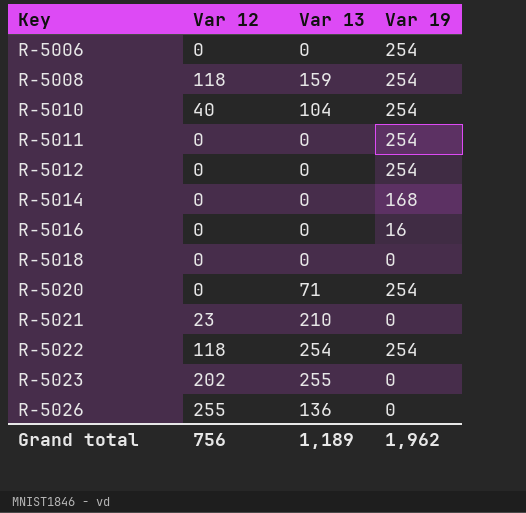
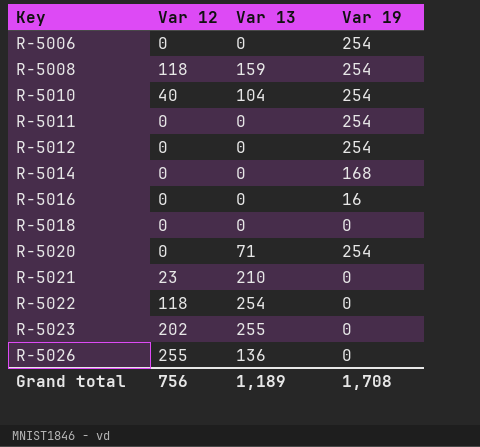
R-5022 | Var 19: 254 -> 0
Grand total | Var 19: 1,962 -> 1,708

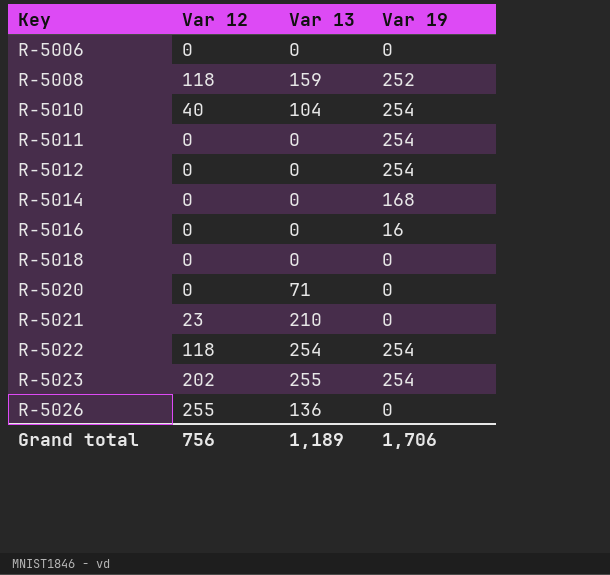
R-5006 | Var 19: 254 -> 0
R-5008 | Var 19: 254 -> 252
R-5020 | Var 19: 254 -> 0
R-5022 | Var 19: 0 -> 254
R-5023 | Var 19: 0 -> 254
Grand total | Var 19: 1,708 -> 1,706

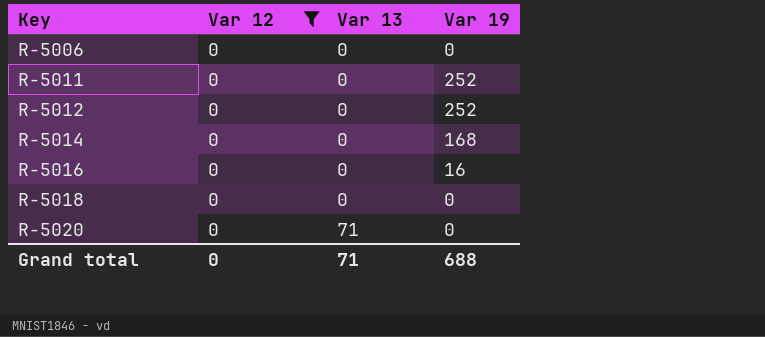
filter: none -> Var 12 = 0
R-5011 | Var 19: 254 -> 252
R-5012 | Var 19: 254 -> 252
Grand total | Var 12: 756 -> 0
Grand total | Var 13: 1,189 -> 71
Grand total | Var 19: 1,706 -> 688

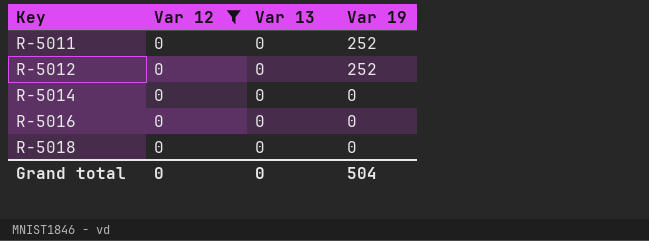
row R-5006: 0 | 0 | 0 -> none
row R-5020: 0 | 71 | 0 -> none
R-5014 | Var 19: 168 -> 0
R-5016 | Var 19: 16 -> 0
Grand total | Var 13: 71 -> 0
Grand total | Var 19: 688 -> 504

